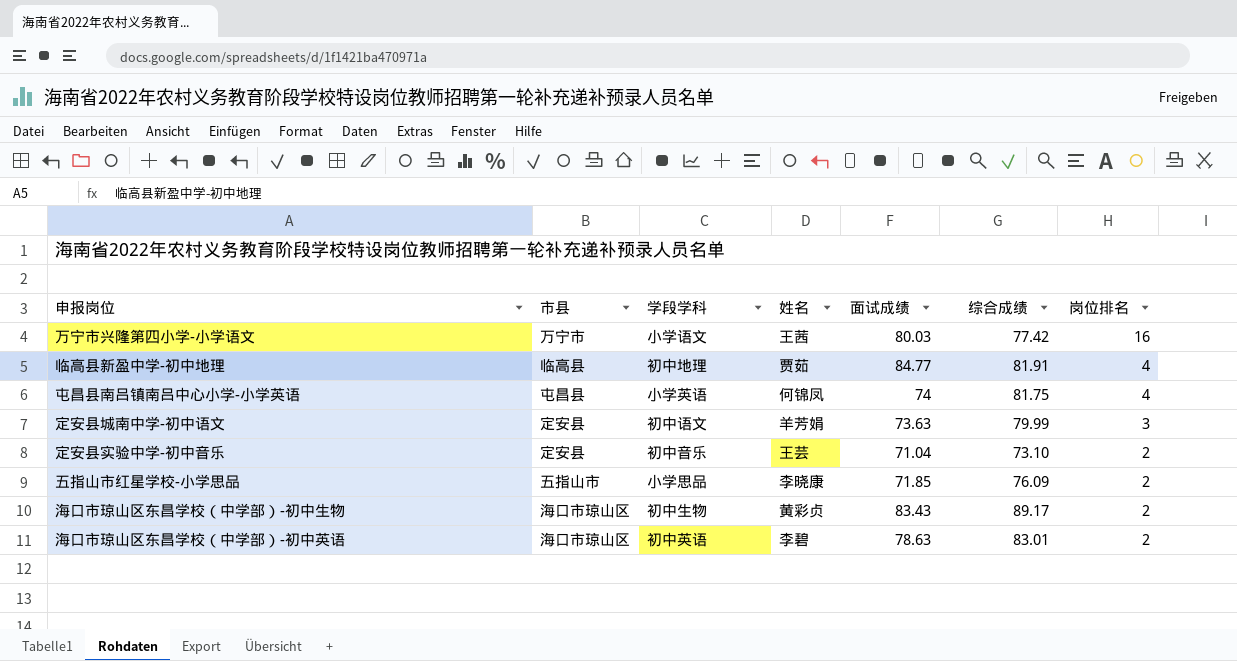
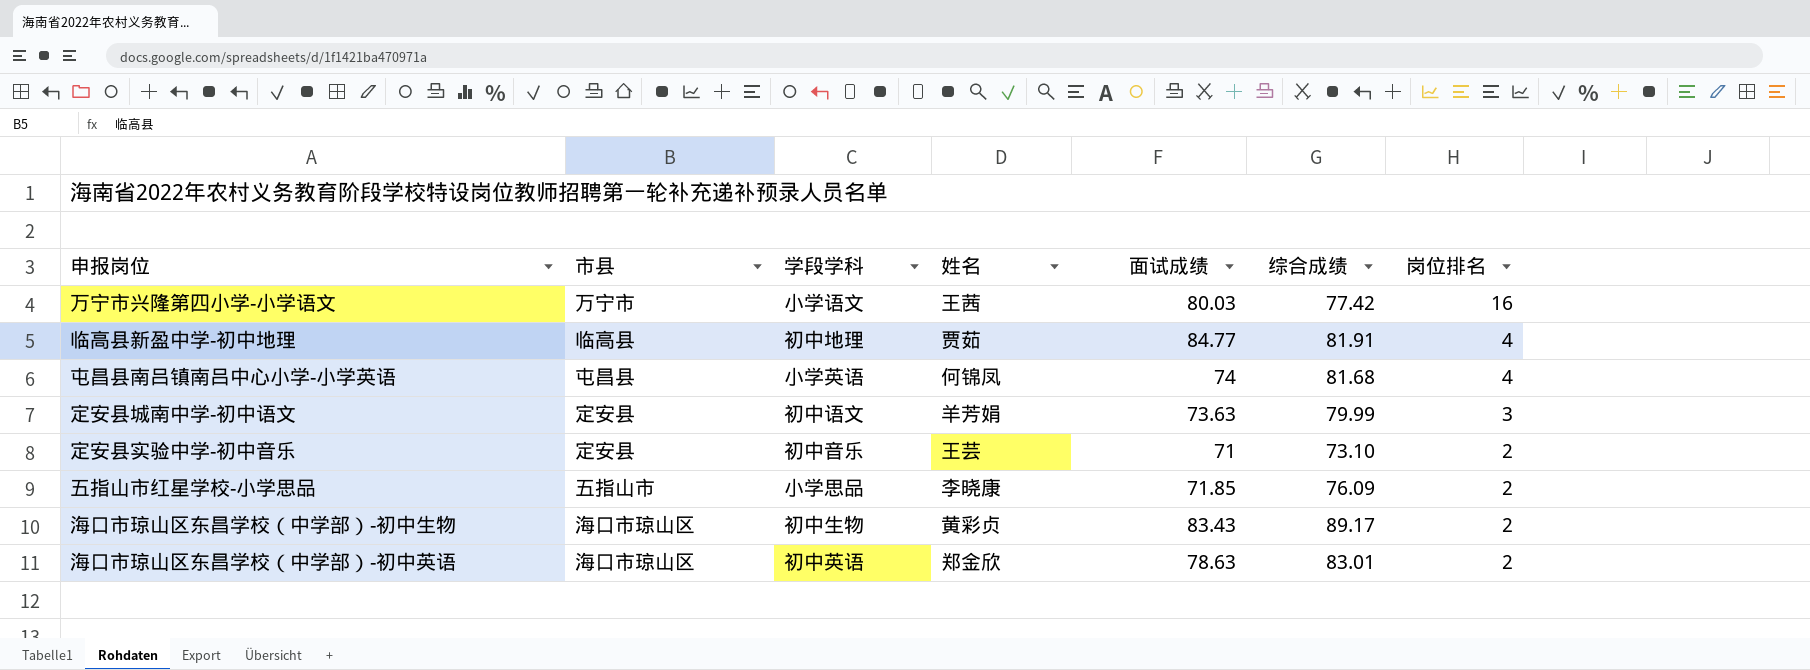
屯昌县南吕镇南吕中心小学-小学英语 | 综合成绩: 81.75 -> 81.68
定安县实验中学-初中音乐 | 面试成绩: 71.04 -> 71
海口市琼山区东昌学校（中学部）-初中英语 | 姓名: 李碧 -> 郑金欣

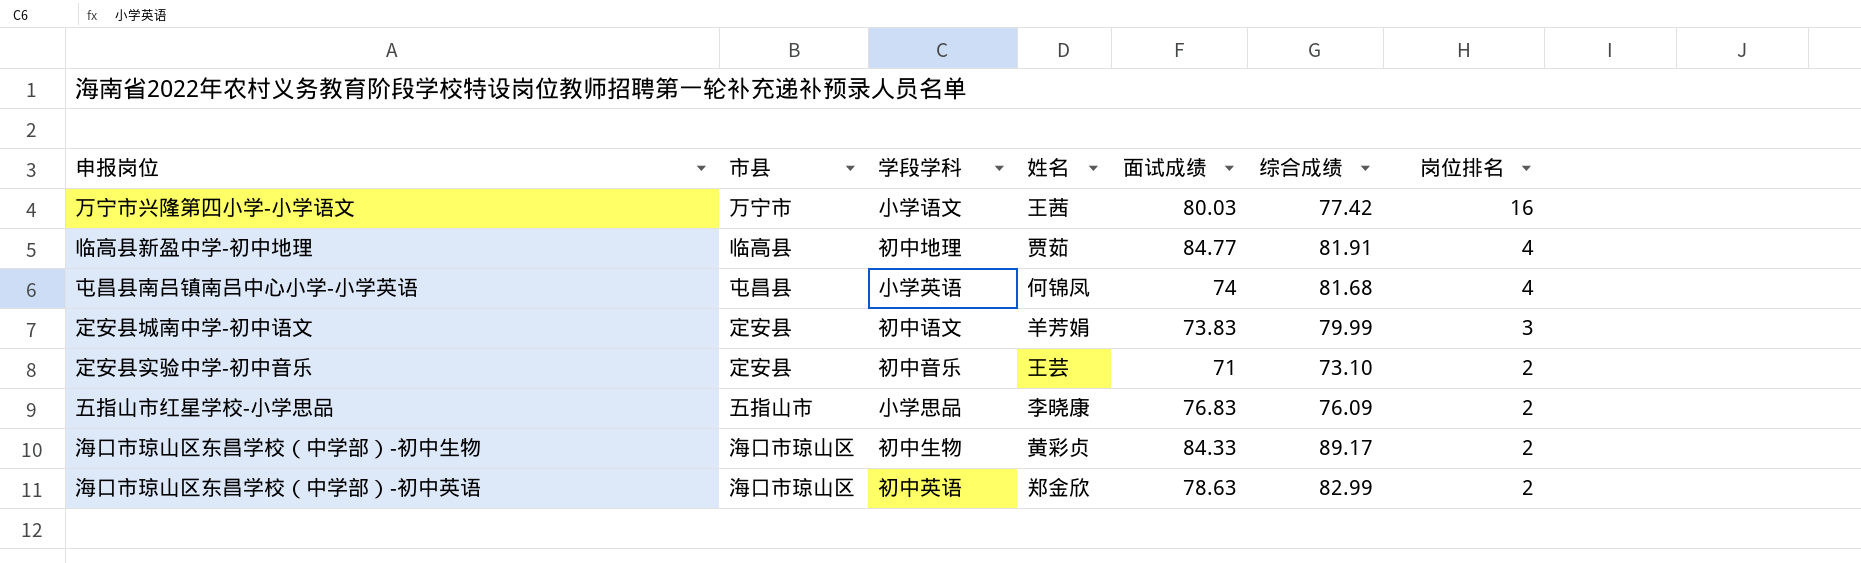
定安县城南中学-初中语文 | 面试成绩: 73.63 -> 73.83
五指山市红星学校-小学思品 | 面试成绩: 71.85 -> 76.83
海口市琼山区东昌学校（中学部）-初中生物 | 面试成绩: 83.43 -> 84.33
海口市琼山区东昌学校（中学部）-初中英语 | 综合成绩: 83.01 -> 82.99

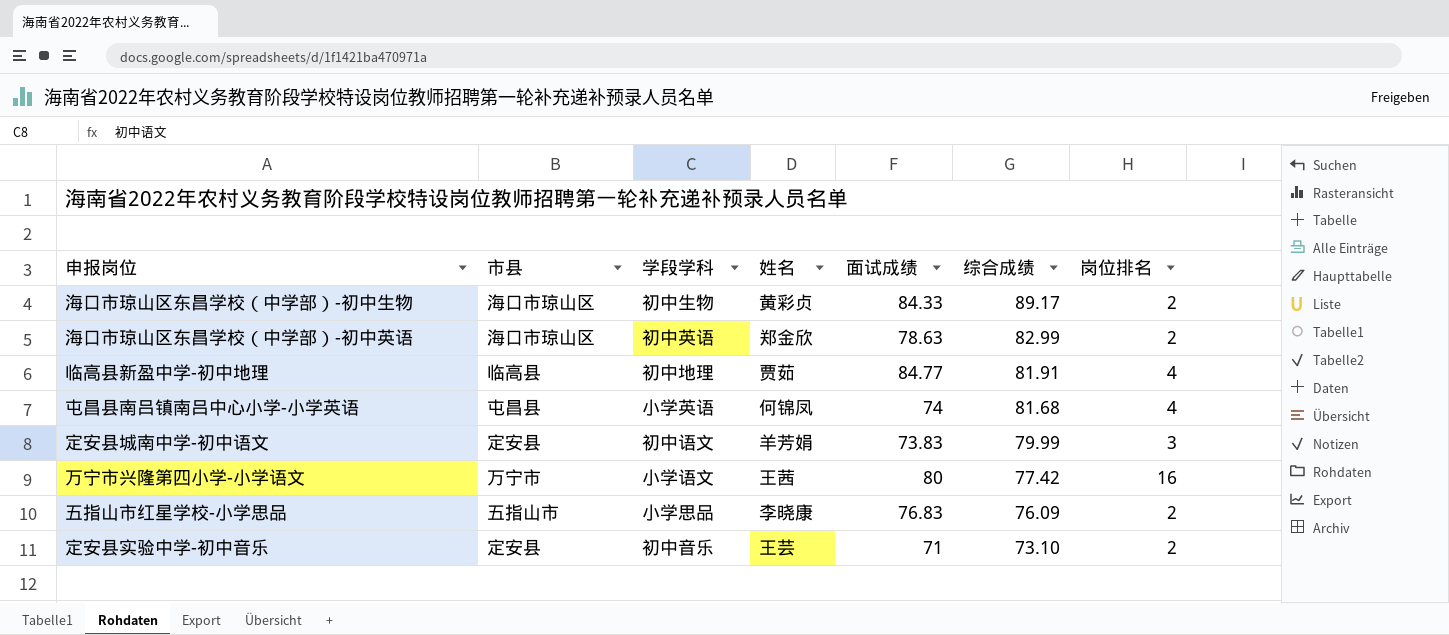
row order: 岗位排名 descending -> 综合成绩 descending
万宁市兴隆第四小学-小学语文 | 面试成绩: 80.03 -> 80

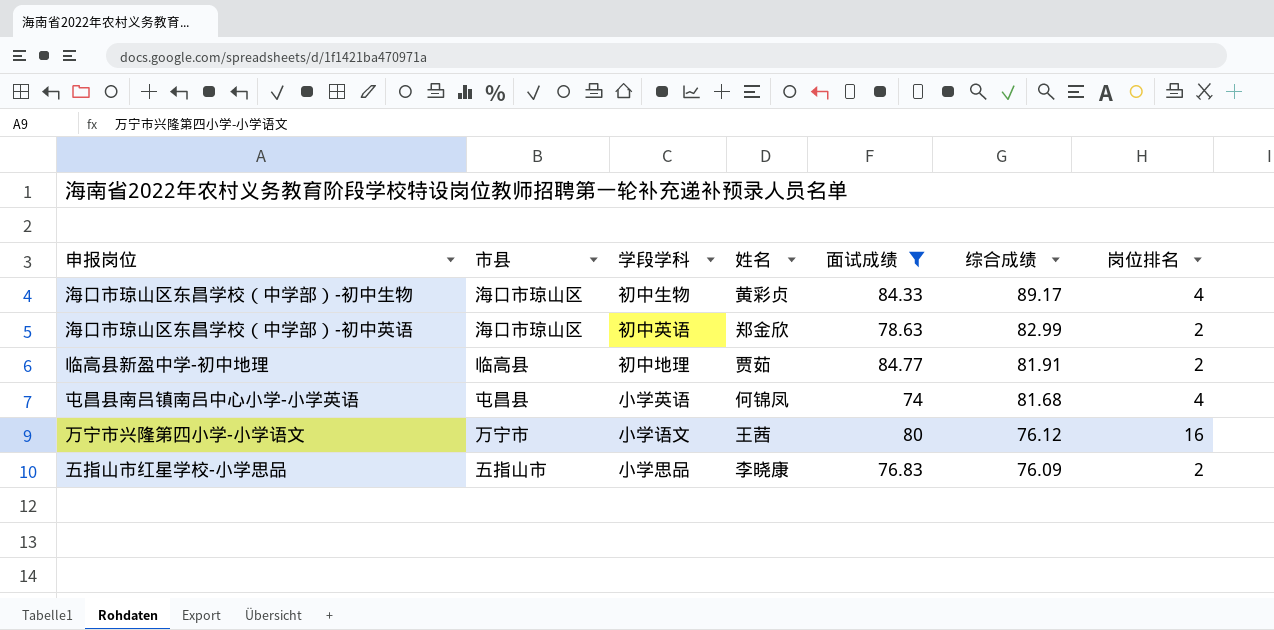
filter: none -> 面试成绩 >= 74
海口市琼山区东昌学校（中学部）-初中生物 | 岗位排名: 2 -> 4
临高县新盈中学-初中地理 | 岗位排名: 4 -> 2
万宁市兴隆第四小学-小学语文 | 综合成绩: 77.42 -> 76.12

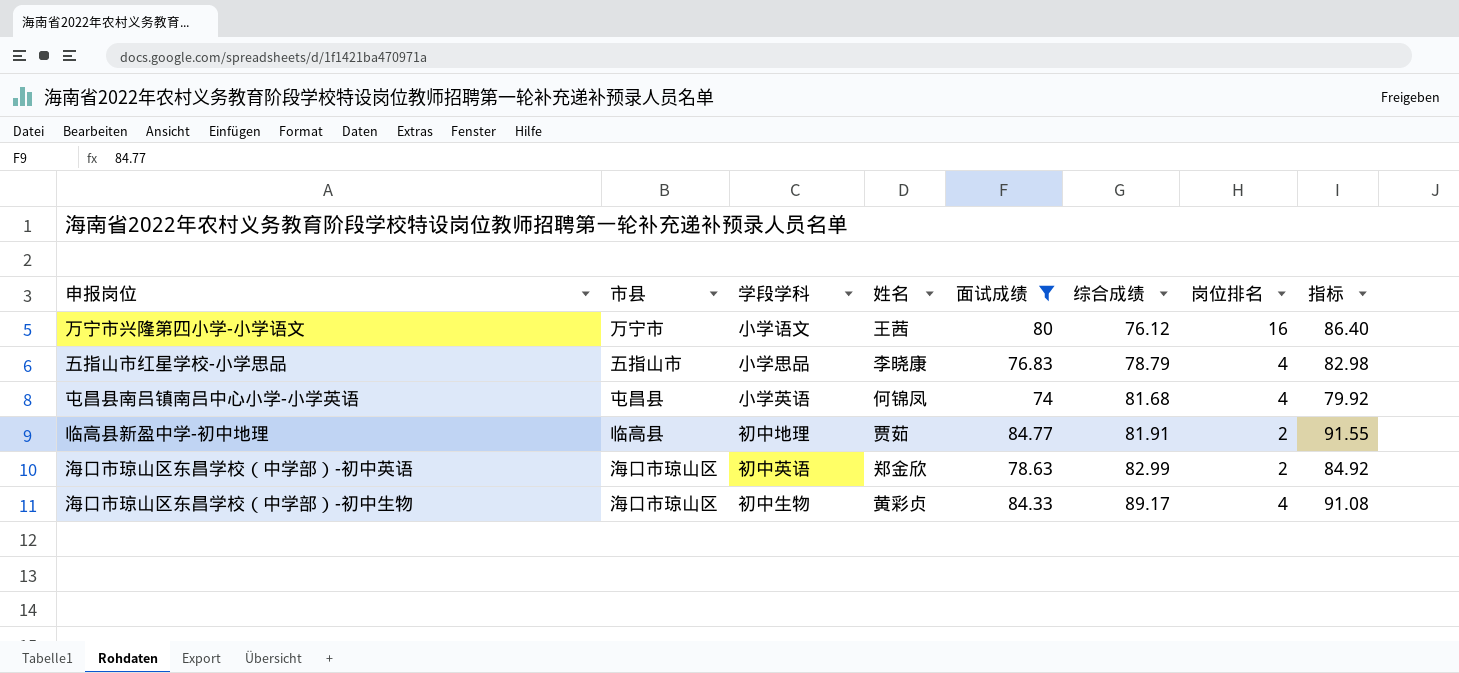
row order: 综合成绩 descending -> 综合成绩 ascending
column 指标 | formula: none -> [面试成绩] * 1.08
五指山市红星学校-小学思品 | 综合成绩: 76.09 -> 78.79
五指山市红星学校-小学思品 | 岗位排名: 2 -> 4

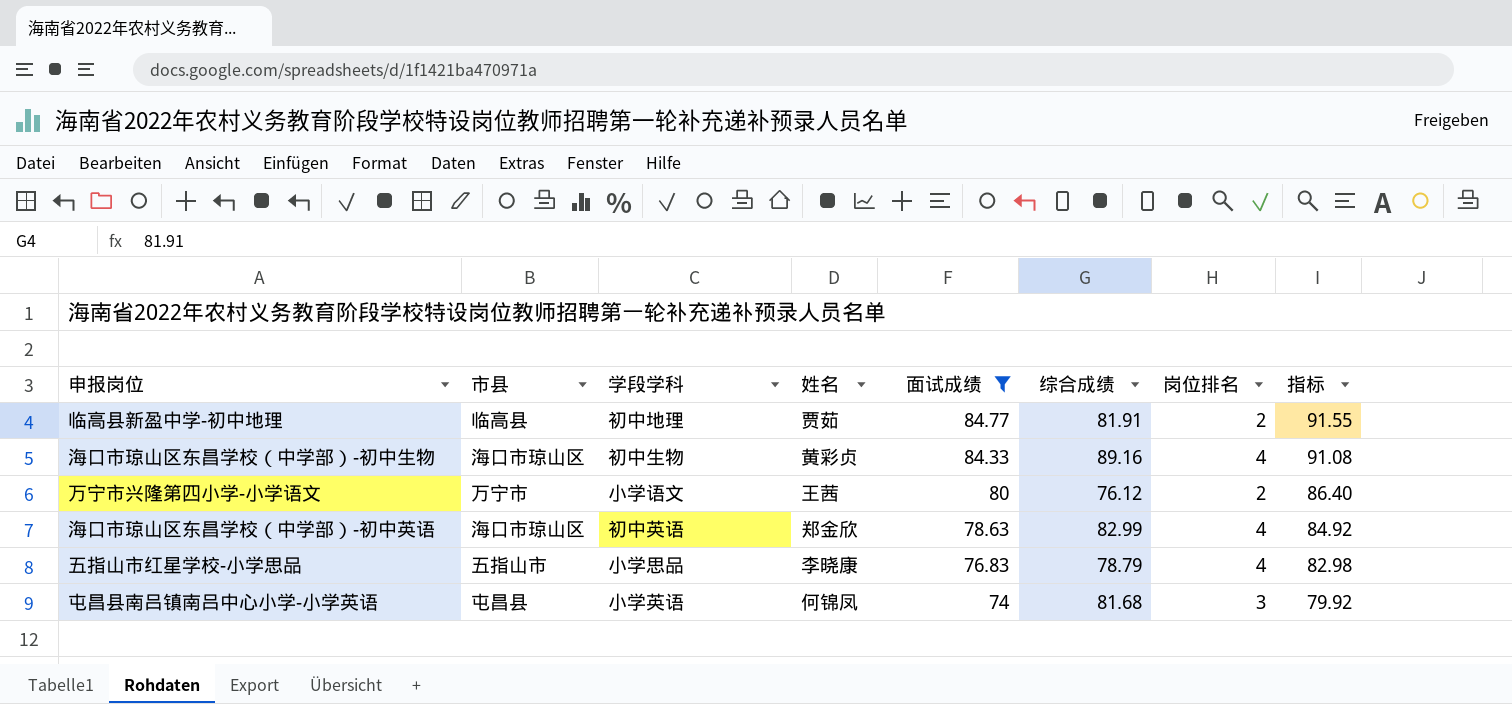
row order: 综合成绩 ascending -> 面试成绩 descending
海口市琼山区东昌学校（中学部）-初中生物 | 综合成绩: 89.17 -> 89.16
万宁市兴隆第四小学-小学语文 | 岗位排名: 16 -> 2
海口市琼山区东昌学校（中学部）-初中英语 | 岗位排名: 2 -> 4
屯昌县南吕镇南吕中心小学-小学英语 | 岗位排名: 4 -> 3

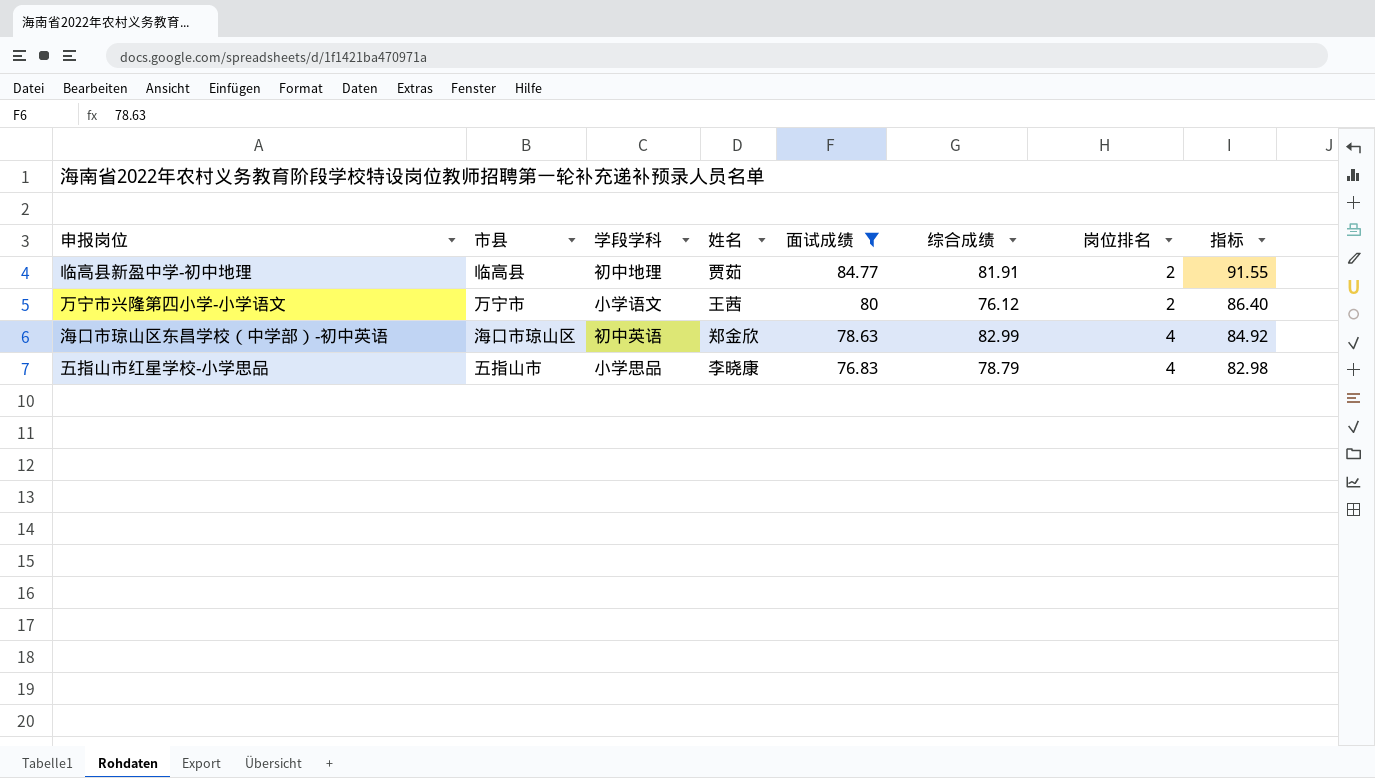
row 海口市琼山区东昌学校（中学部）-初中生物: 海口市琼山区 | 初中生物 | 黄彩贞 | 84.33 | 89.16 | 4 | 91.08 -> none
row 屯昌县南吕镇南吕中心小学-小学英语: 屯昌县 | 小学英语 | 何锦凤 | 74 | 81.68 | 3 | 79.92 -> none

